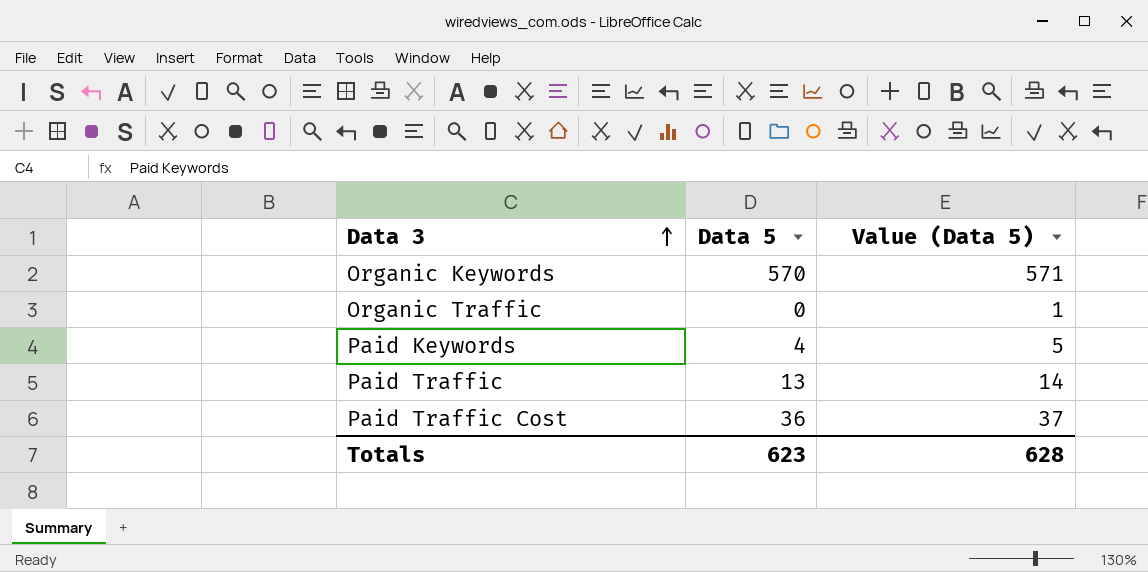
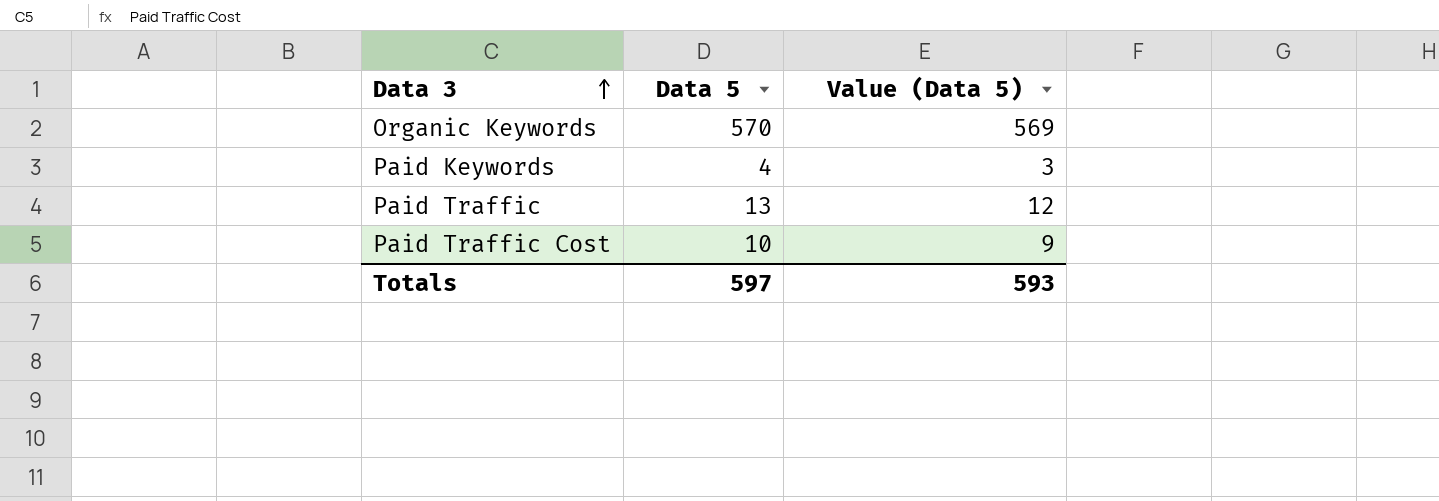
column Value (Data 5) | formula: [Data 5] + 1 -> [Data 5] - 1
row Organic Traffic: 0 | 1 -> none
Paid Traffic Cost | Data 5: 36 -> 10
Totals | Data 5: 623 -> 597
Totals | Value (Data 5): 628 -> 593

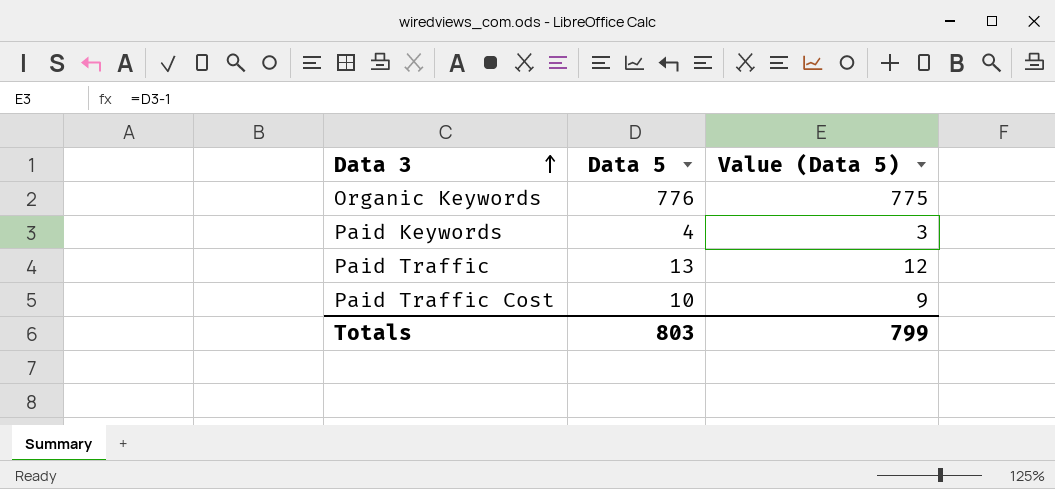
Organic Keywords | Data 5: 570 -> 776
Organic Keywords | Value (Data 5): 569 -> 775
Totals | Data 5: 597 -> 803
Totals | Value (Data 5): 593 -> 799

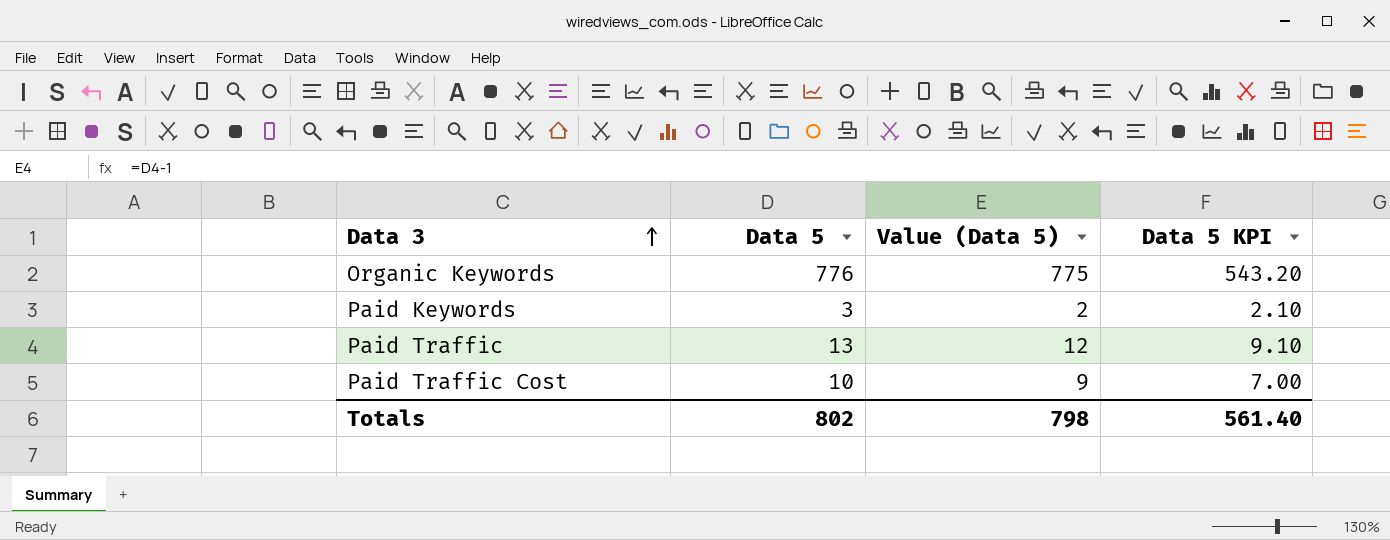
column Data 5 KPI | formula: none -> [Data 5] * 0.7
Paid Keywords | Data 5: 4 -> 3
Paid Keywords | Value (Data 5): 3 -> 2
Totals | Data 5: 803 -> 802
Totals | Value (Data 5): 799 -> 798

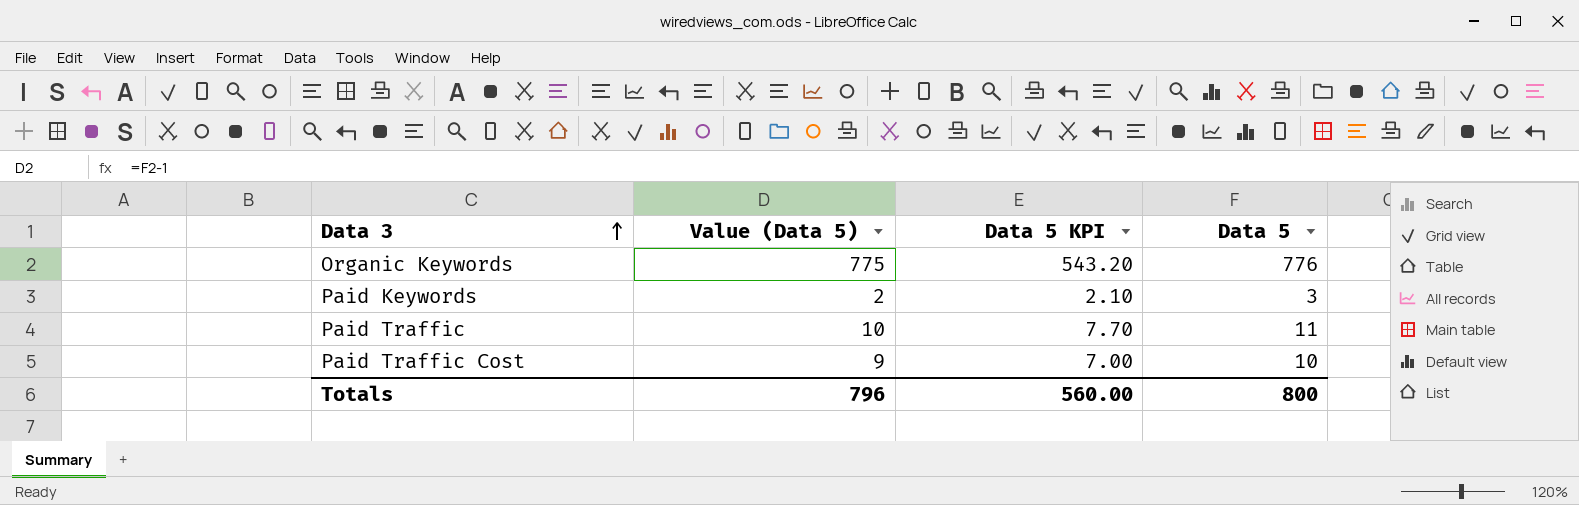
column Data 5 | position: 2 -> 4
Paid Traffic | Value (Data 5): 12 -> 10
Paid Traffic | Data 5 KPI: 9.10 -> 7.70
Paid Traffic | Data 5: 13 -> 11
Totals | Value (Data 5): 798 -> 796
Totals | Data 5 KPI: 561.40 -> 560.00
Totals | Data 5: 802 -> 800

